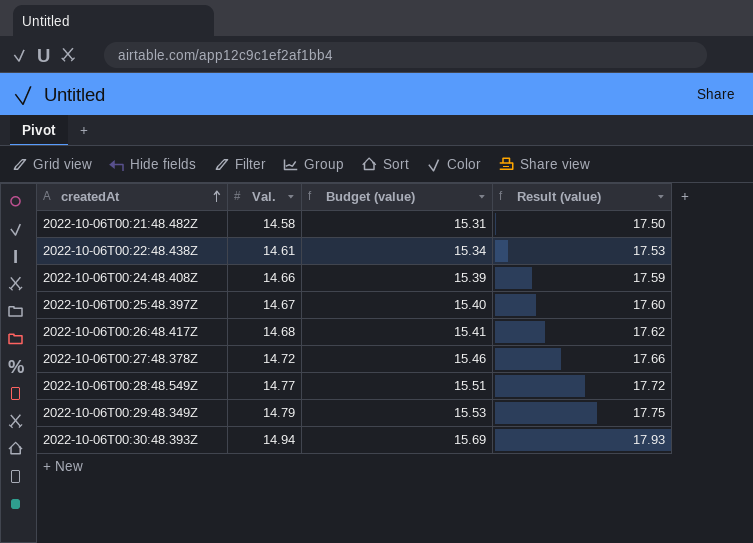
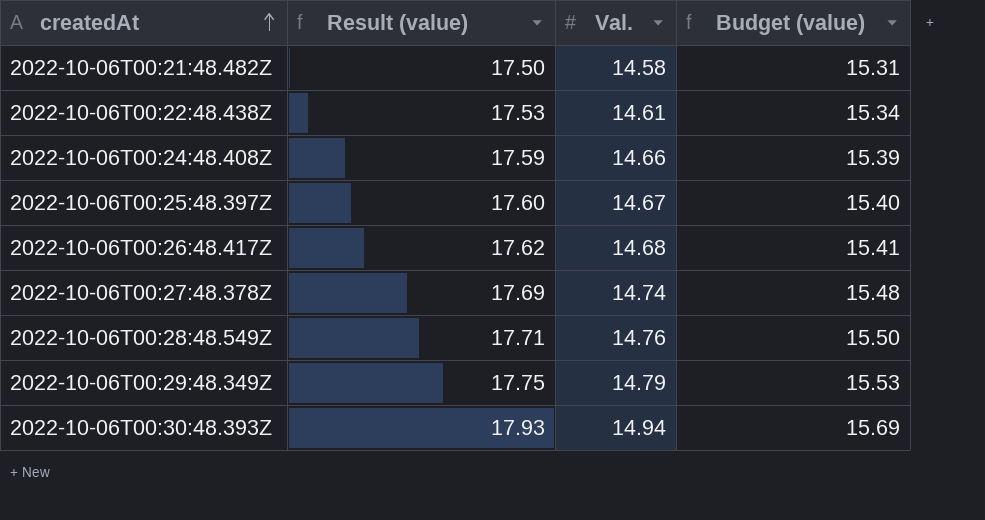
column Result (value) | position: 4 -> 2
2022-10-06T00:27:48.378Z | Result (value): 17.66 -> 17.69
2022-10-06T00:27:48.378Z | Val.: 14.72 -> 14.74
2022-10-06T00:27:48.378Z | Budget (value): 15.46 -> 15.48
2022-10-06T00:28:48.549Z | Result (value): 17.72 -> 17.71
2022-10-06T00:28:48.549Z | Val.: 14.77 -> 14.76
2022-10-06T00:28:48.549Z | Budget (value): 15.51 -> 15.50

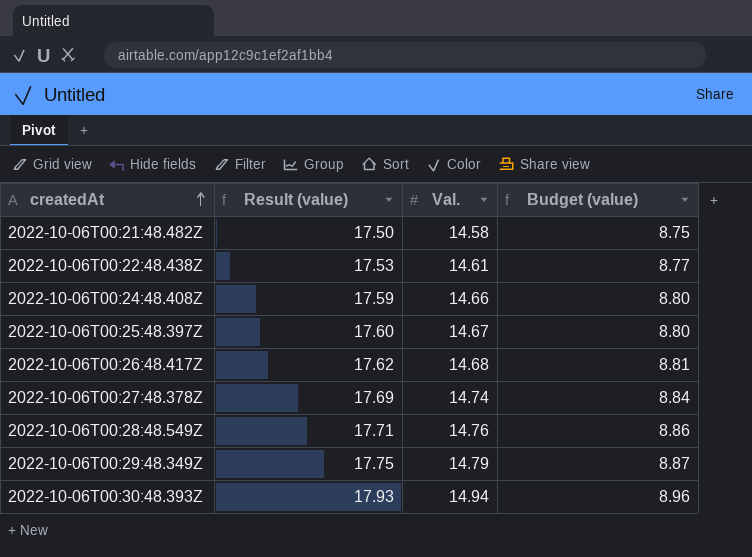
column Budget (value) | formula: [Val.] * 1.05 -> [Val.] * 0.6

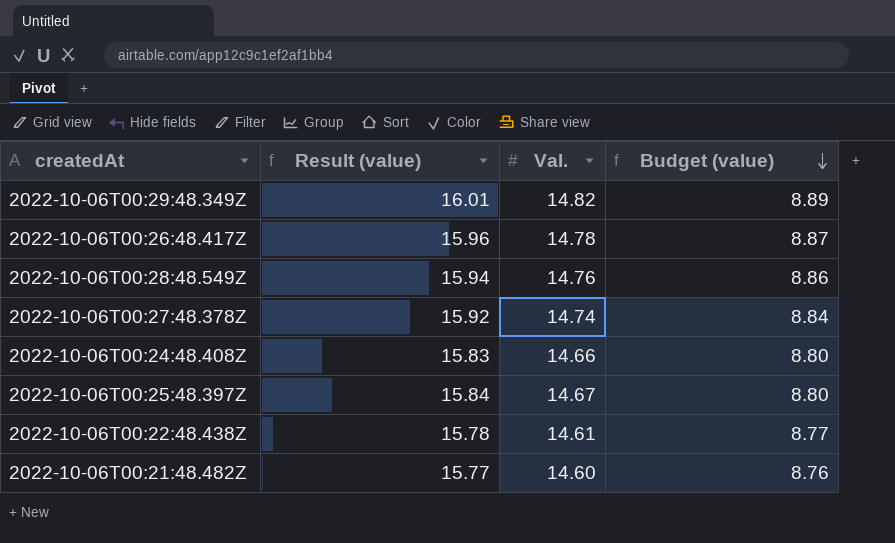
row order: createdAt ascending -> Budget (value) descending
column Result (value) | formula: [Val.] * 1.2 -> [Val.] * 1.08
row 2022-10-06T00:30:48.393Z: 17.93 | 14.94 | 8.96 -> none
2022-10-06T00:29:48.349Z | Val.: 14.79 -> 14.82
2022-10-06T00:29:48.349Z | Budget (value): 8.87 -> 8.89
2022-10-06T00:26:48.417Z | Val.: 14.68 -> 14.78
2022-10-06T00:26:48.417Z | Budget (value): 8.81 -> 8.87
2022-10-06T00:21:48.482Z | Val.: 14.58 -> 14.60
2022-10-06T00:21:48.482Z | Budget (value): 8.75 -> 8.76

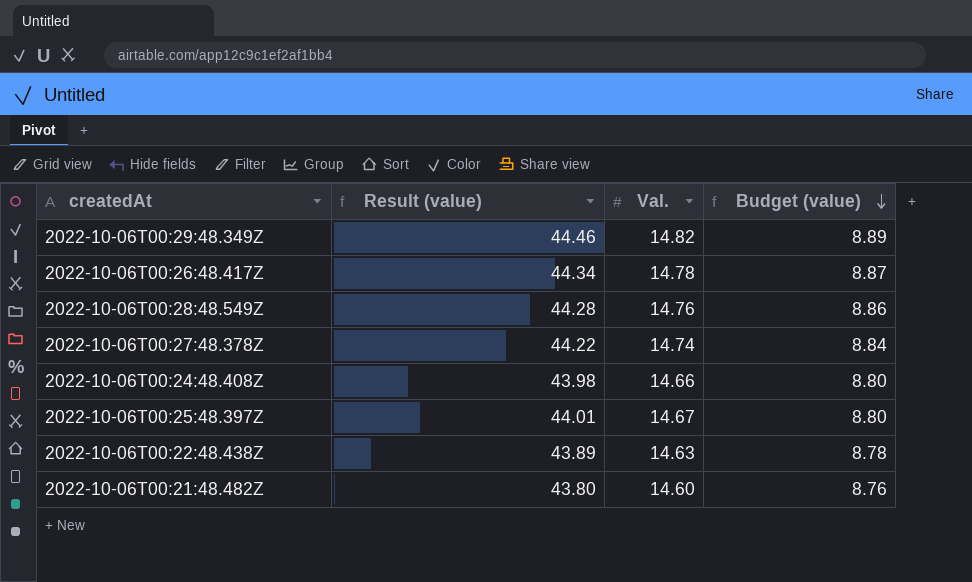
column Result (value) | formula: [Val.] * 1.08 -> [Val.] * 3
2022-10-06T00:22:48.438Z | Val.: 14.61 -> 14.63
2022-10-06T00:22:48.438Z | Budget (value): 8.77 -> 8.78

